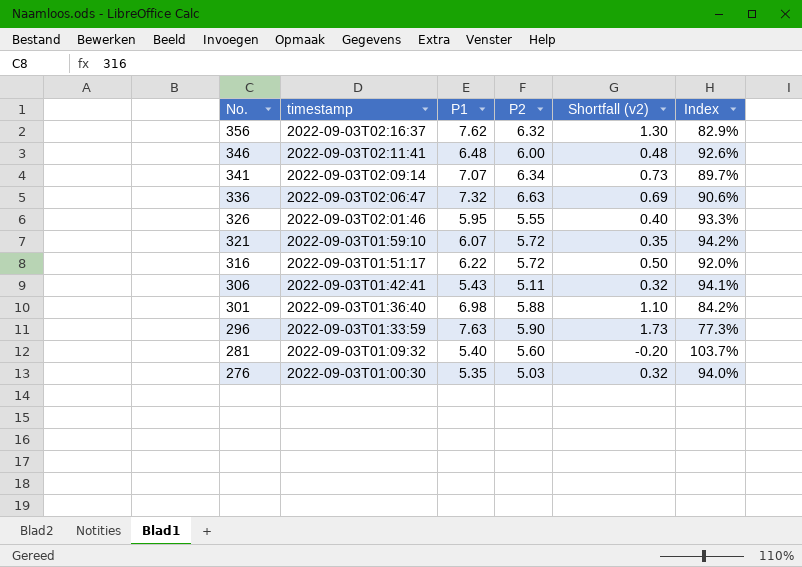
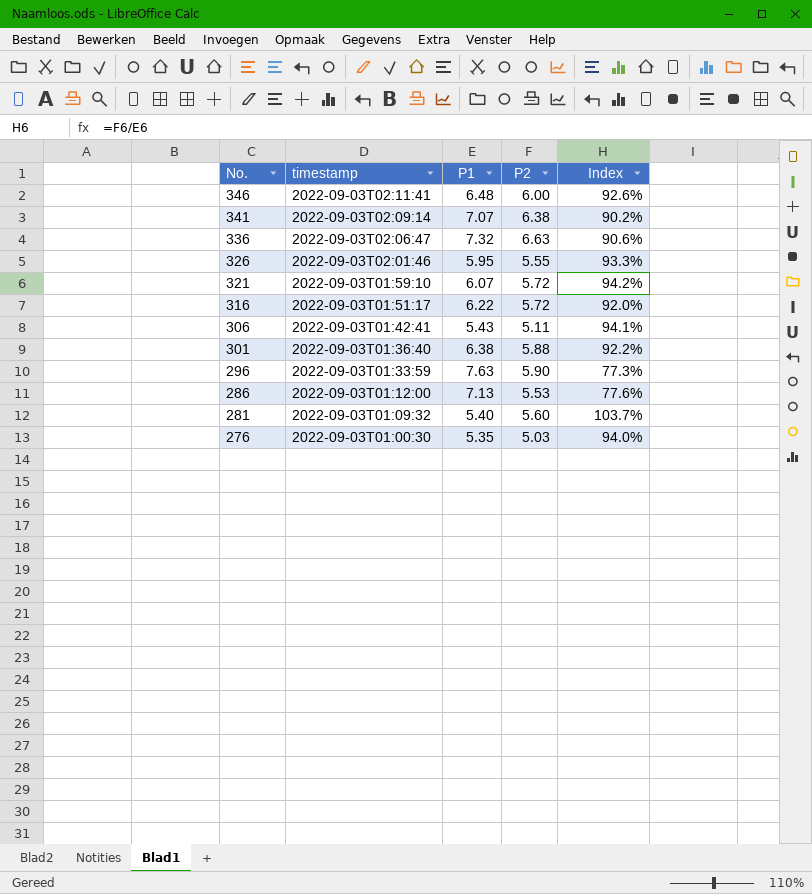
column Shortfall (v2) | formula: [P1] - [P2] -> none
row 356: 2022-09-03T02:16:37 | 7.62 | 6.32 | 1.30 | 82.9% -> none
341 | P2: 6.34 -> 6.38
341 | Index: 89.7% -> 90.2%
301 | P1: 6.98 -> 6.38
301 | Index: 84.2% -> 92.2%
row 286: none -> 2022-09-03T01:12:00 | 7.13 | 5.53 | 77.6%

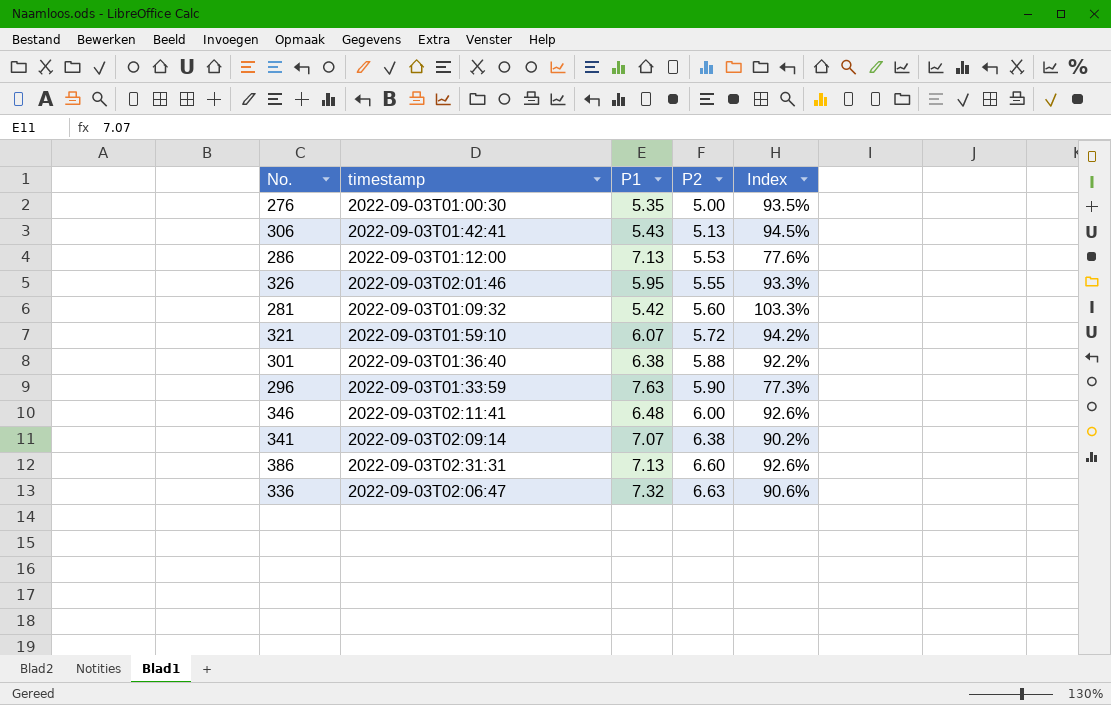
row order: No. descending -> P2 ascending
row 316: 2022-09-03T01:51:17 | 6.22 | 5.72 | 92.0% -> none
276 | P2: 5.03 -> 5.00
276 | Index: 94.0% -> 93.5%
306 | P2: 5.11 -> 5.13
306 | Index: 94.1% -> 94.5%
281 | P1: 5.40 -> 5.42
281 | Index: 103.7% -> 103.3%
row 386: none -> 2022-09-03T02:31:31 | 7.13 | 6.60 | 92.6%

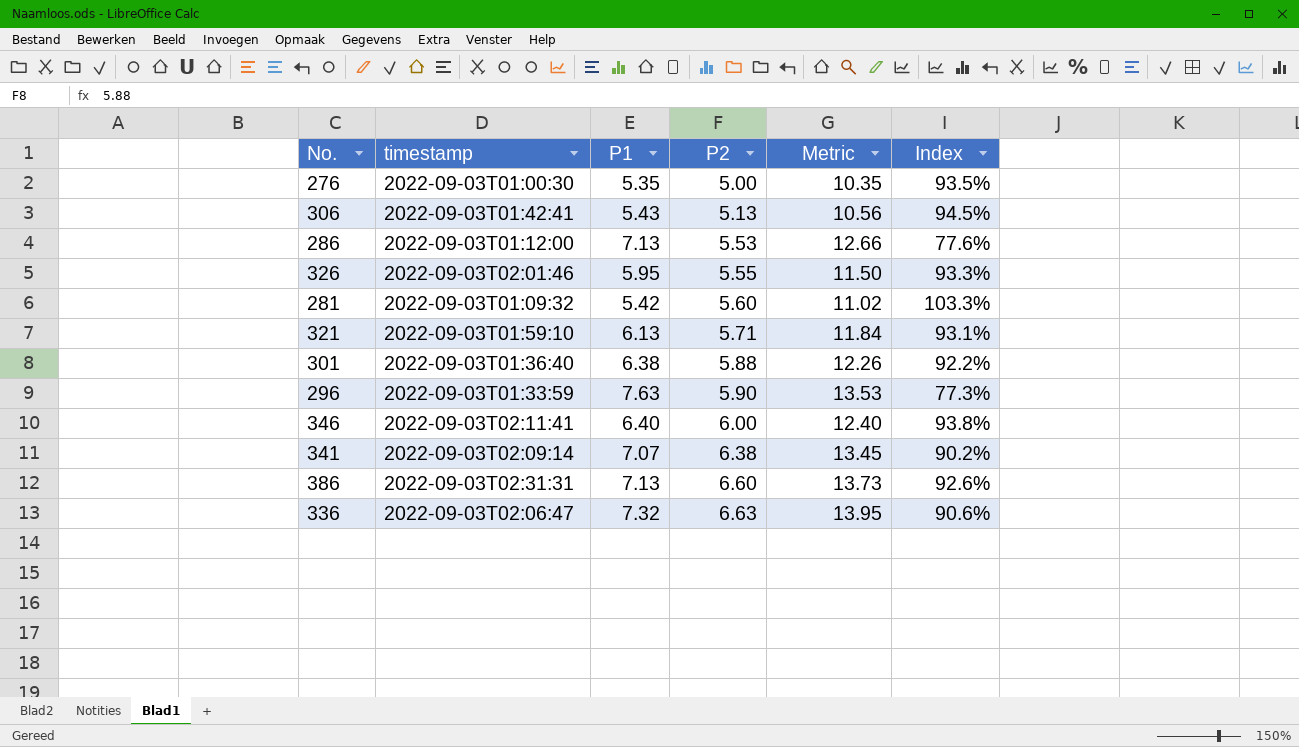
column Metric | formula: none -> [P1] + [P2]
321 | P1: 6.07 -> 6.13
321 | P2: 5.72 -> 5.71
321 | Index: 94.2% -> 93.1%
346 | P1: 6.48 -> 6.40
346 | Index: 92.6% -> 93.8%

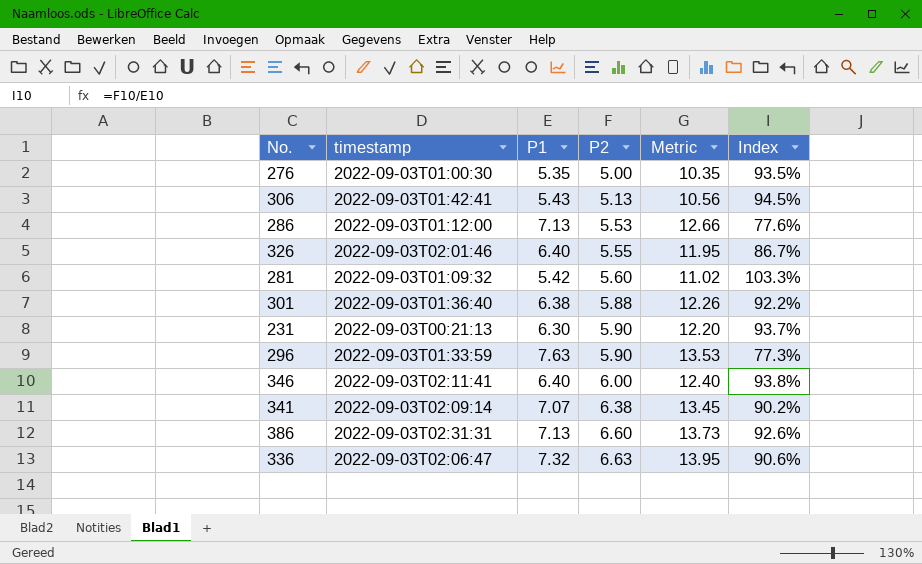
row 321: 2022-09-03T01:59:10 | 6.13 | 5.71 | 11.84 | 93.1% -> none
326 | P1: 5.95 -> 6.40
326 | Metric: 11.50 -> 11.95
326 | Index: 93.3% -> 86.7%
row 231: none -> 2022-09-03T00:21:13 | 6.30 | 5.90 | 12.20 | 93.7%

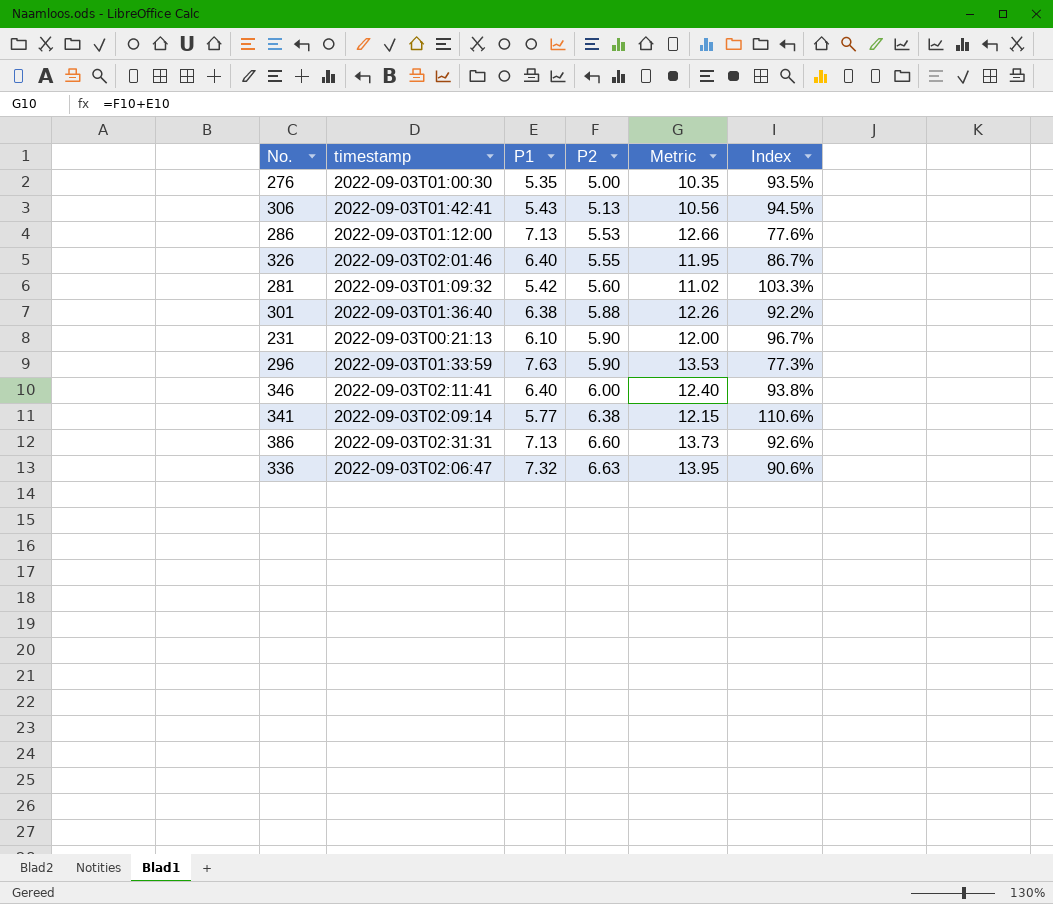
231 | P1: 6.30 -> 6.10
231 | Metric: 12.20 -> 12.00
231 | Index: 93.7% -> 96.7%
341 | P1: 7.07 -> 5.77
341 | Metric: 13.45 -> 12.15
341 | Index: 90.2% -> 110.6%

